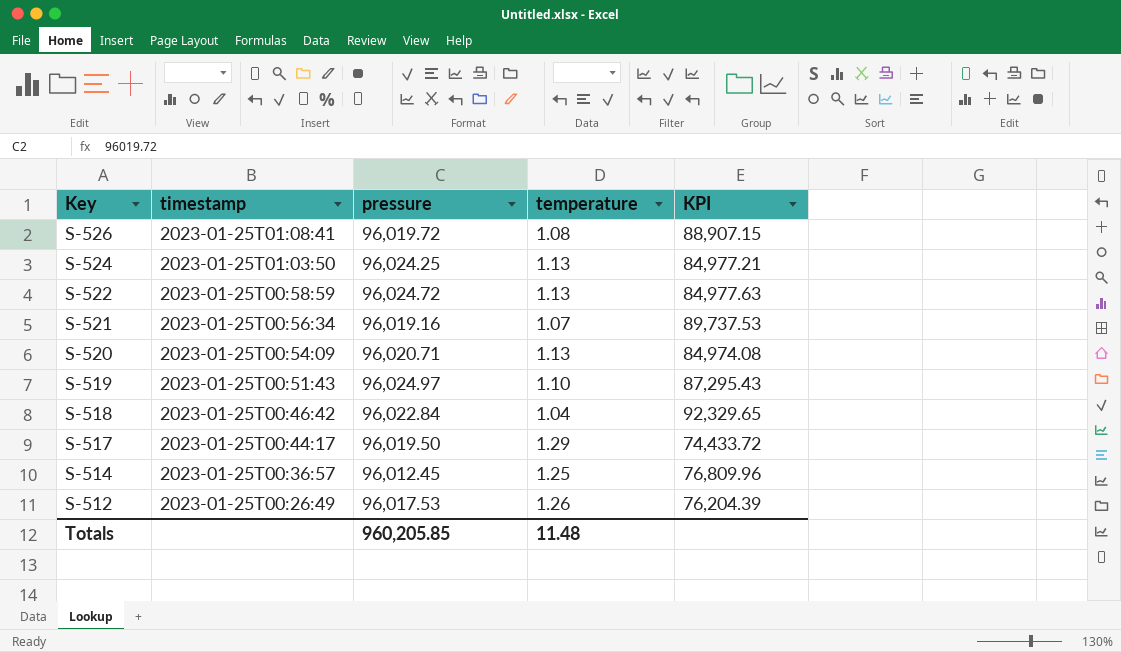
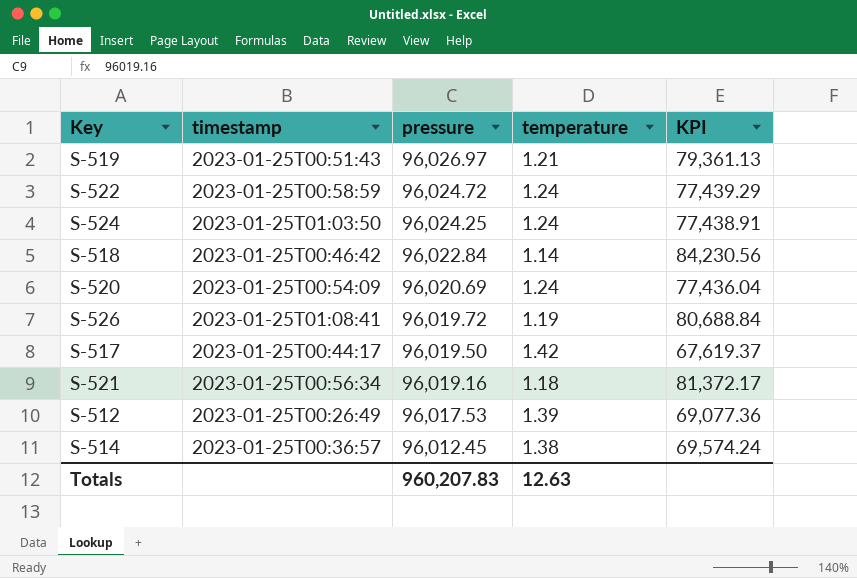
row order: Key descending -> pressure descending
S-519 | pressure: 96,024.97 -> 96,026.97
S-519 | temperature: 1.10 -> 1.21
S-519 | KPI: 87,295.43 -> 79,361.13
S-522 | temperature: 1.13 -> 1.24
S-522 | KPI: 84,977.63 -> 77,439.29
S-524 | temperature: 1.13 -> 1.24
S-524 | KPI: 84,977.21 -> 77,438.91
S-518 | temperature: 1.04 -> 1.14
S-518 | KPI: 92,329.65 -> 84,230.56
S-520 | pressure: 96,020.71 -> 96,020.69
S-520 | temperature: 1.13 -> 1.24
S-520 | KPI: 84,974.08 -> 77,436.04
S-526 | temperature: 1.08 -> 1.19
S-526 | KPI: 88,907.15 -> 80,688.84
S-517 | temperature: 1.29 -> 1.42
S-517 | KPI: 74,433.72 -> 67,619.37
S-521 | temperature: 1.07 -> 1.18
S-521 | KPI: 89,737.53 -> 81,372.17
S-512 | temperature: 1.26 -> 1.39
S-512 | KPI: 76,204.39 -> 69,077.36
S-514 | temperature: 1.25 -> 1.38
S-514 | KPI: 76,809.96 -> 69,574.24
Totals | pressure: 960,205.85 -> 960,207.83
Totals | temperature: 11.48 -> 12.63

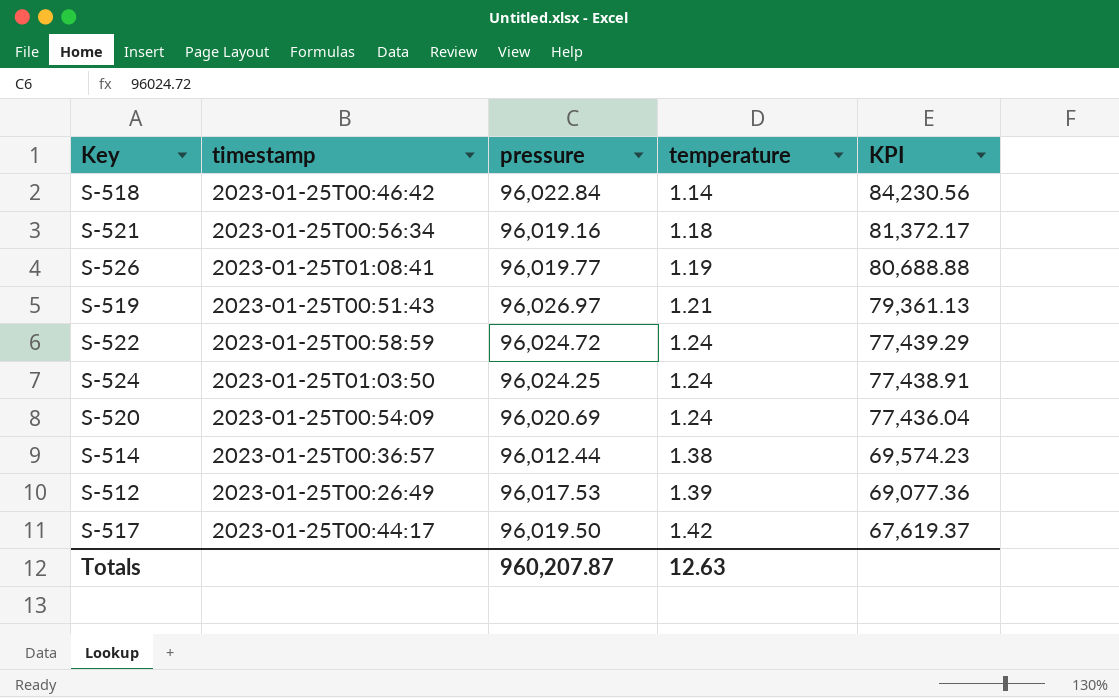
row order: pressure descending -> temperature ascending
S-526 | pressure: 96,019.72 -> 96,019.77
S-526 | KPI: 80,688.84 -> 80,688.88
S-514 | pressure: 96,012.45 -> 96,012.44
S-514 | KPI: 69,574.24 -> 69,574.23
Totals | pressure: 960,207.83 -> 960,207.87

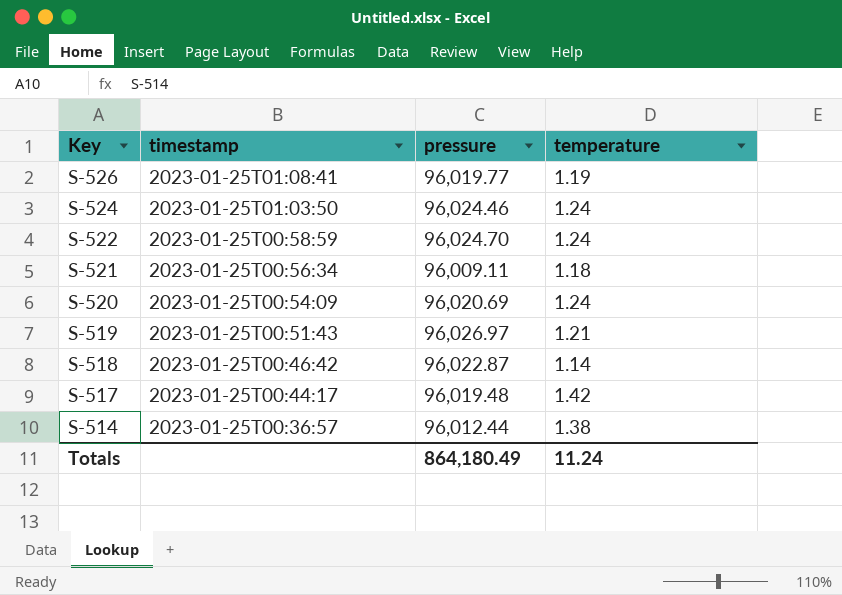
row order: temperature ascending -> Key descending
column KPI | formula: [pressure] / [temperature] -> none
row S-512: 2023-01-25T00:26:49 | 96,017.53 | 1.39 | 69,077.36 -> none
S-524 | pressure: 96,024.25 -> 96,024.46
S-522 | pressure: 96,024.72 -> 96,024.70
S-521 | pressure: 96,019.16 -> 96,009.11
S-518 | pressure: 96,022.84 -> 96,022.87
S-517 | pressure: 96,019.50 -> 96,019.48
Totals | pressure: 960,207.87 -> 864,180.49
Totals | temperature: 12.63 -> 11.24

